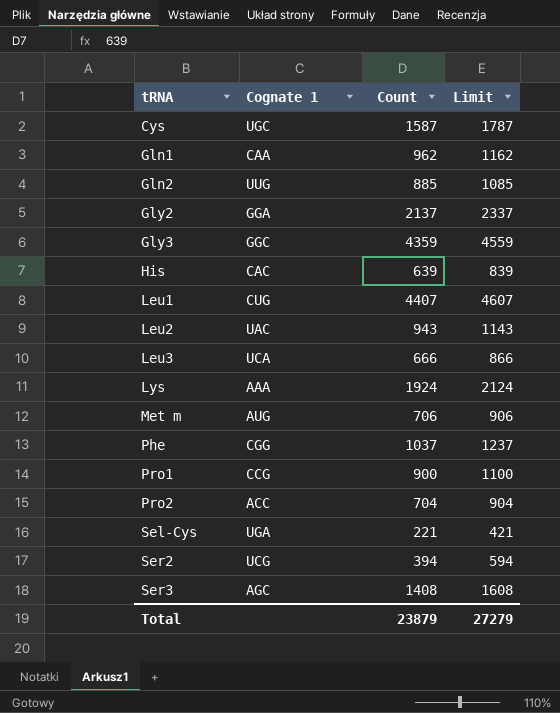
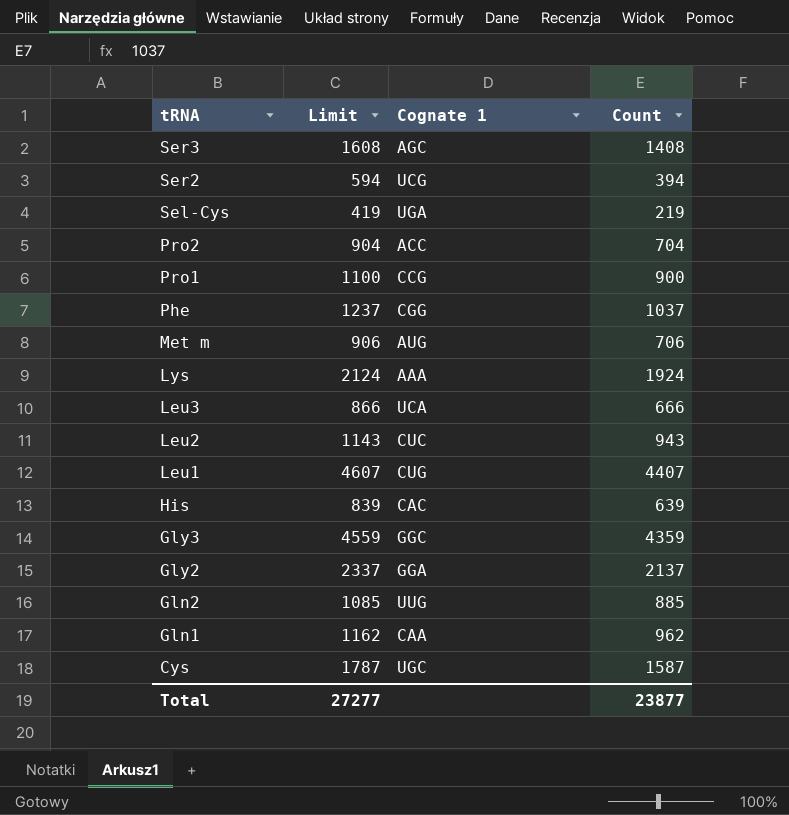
row order: tRNA ascending -> tRNA descending
column Limit | position: 4 -> 2
Sel-Cys | Limit: 421 -> 419
Sel-Cys | Count: 221 -> 219
Leu2 | Cognate 1: UAC -> CUC
Total | Limit: 27279 -> 27277
Total | Count: 23879 -> 23877

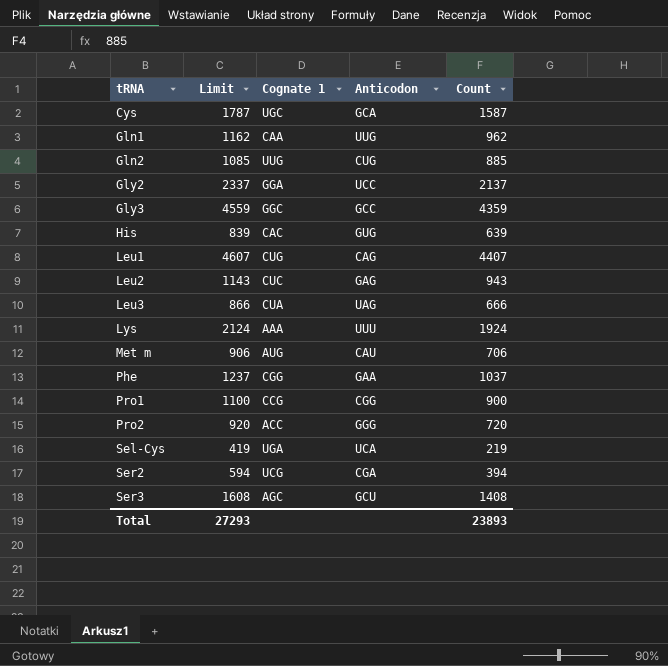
row order: tRNA descending -> tRNA ascending
column Anticodon | position: none -> 4
Leu3 | Cognate 1: UCA -> CUA
Pro2 | Limit: 904 -> 920
Pro2 | Count: 704 -> 720
Total | Limit: 27277 -> 27293
Total | Count: 23877 -> 23893

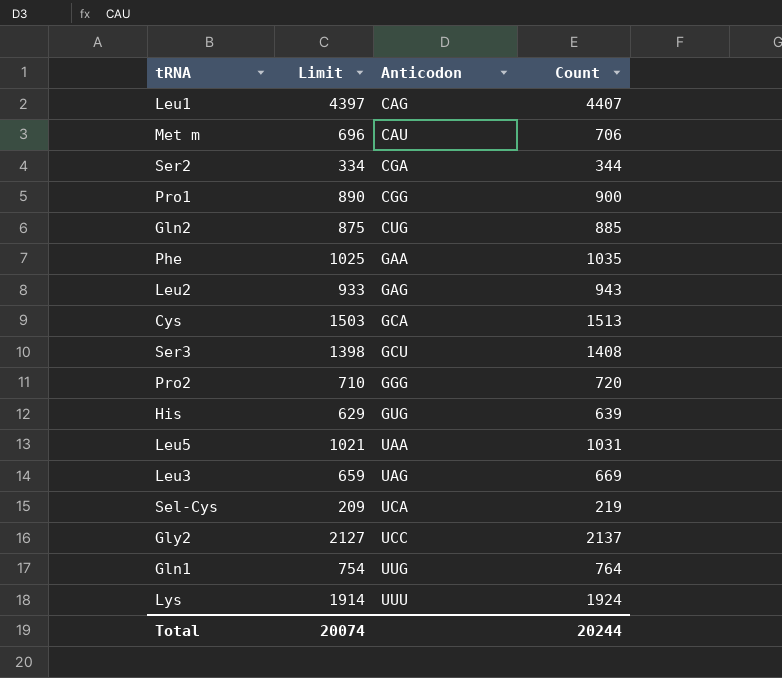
row order: tRNA ascending -> Anticodon ascending
column Cognate 1 | position: 3 -> none
column Limit | formula: [Count] + 200 -> [Count] - 10
row Gly3: 4559 | GGC | GCC | 4359 -> none
Ser2 | Count: 394 -> 344
Phe | Count: 1037 -> 1035
Cys | Count: 1587 -> 1513
row Leu5: none -> 1021 | UAA | 1031
Leu3 | Count: 666 -> 669
Gln1 | Count: 962 -> 764
Total | Limit: 27293 -> 20074
Total | Count: 23893 -> 20244

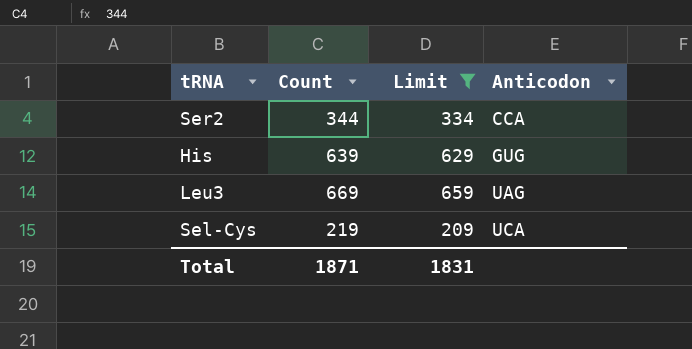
filter: none -> Limit <= 659
column Count | position: 4 -> 2
Ser2 | Anticodon: CGA -> CCA
Total | Count: 20244 -> 1871
Total | Limit: 20074 -> 1831

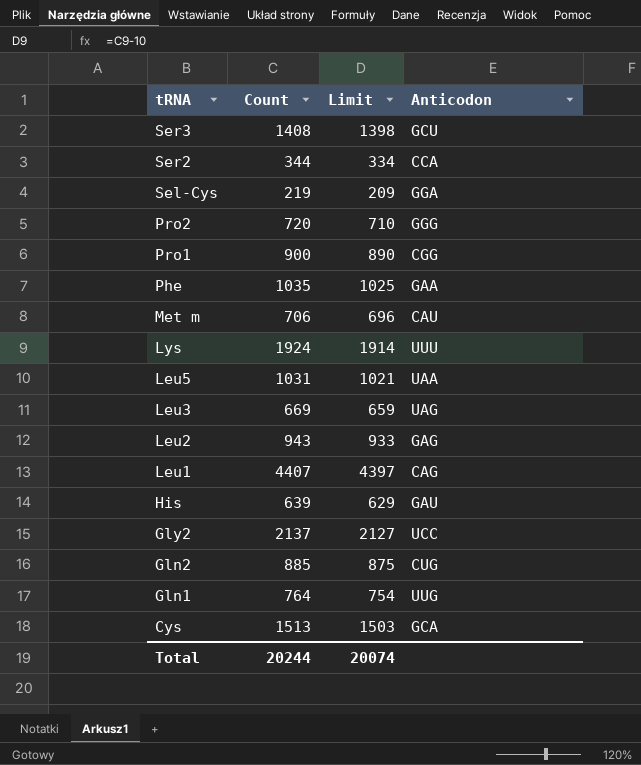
filter: Limit <= 659 -> none
row order: Anticodon ascending -> tRNA descending
Sel-Cys | Anticodon: UCA -> GGA
His | Anticodon: GUG -> GAU
Total | Count: 1871 -> 20244
Total | Limit: 1831 -> 20074

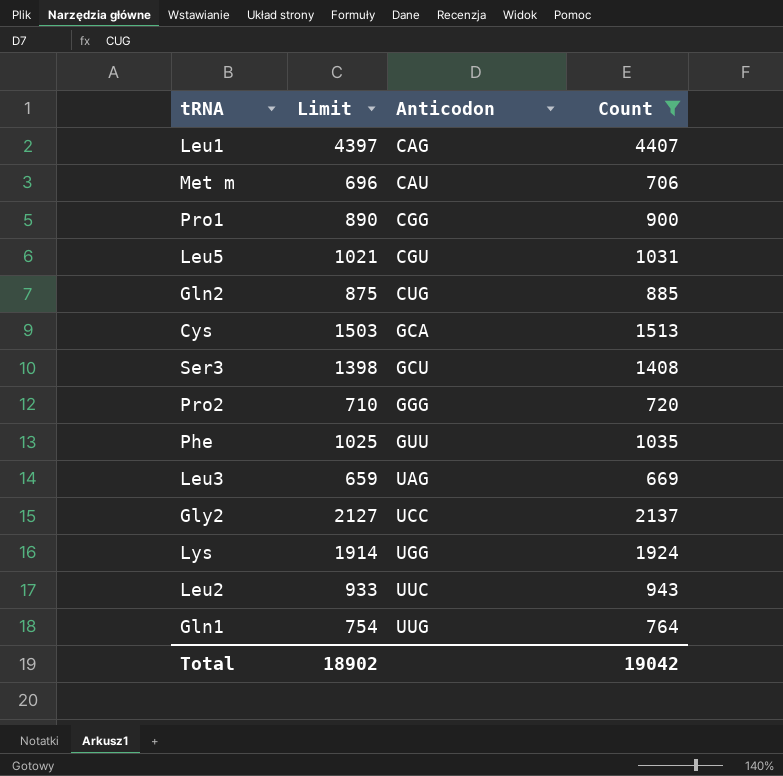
filter: none -> Count >= 669
row order: tRNA descending -> Anticodon ascending
column Count | position: 2 -> 4
Leu5 | Anticodon: UAA -> CGU
Phe | Anticodon: GAA -> GUU
Lys | Anticodon: UUU -> UGG
Leu2 | Anticodon: GAG -> UUC
Total | Limit: 20074 -> 18902
Total | Count: 20244 -> 19042

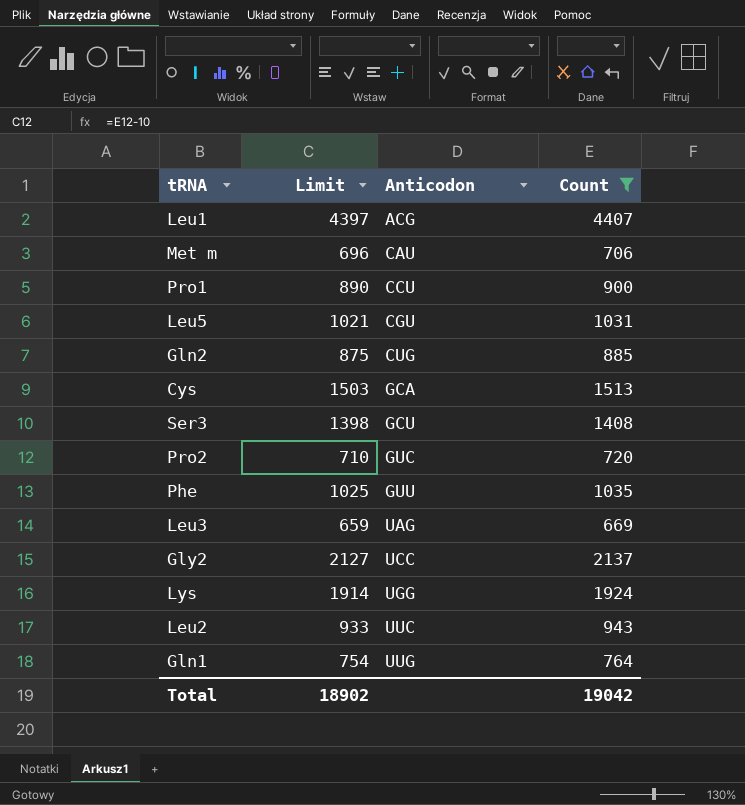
Leu1 | Anticodon: CAG -> ACG
Pro1 | Anticodon: CGG -> CCU
Pro2 | Anticodon: GGG -> GUC

